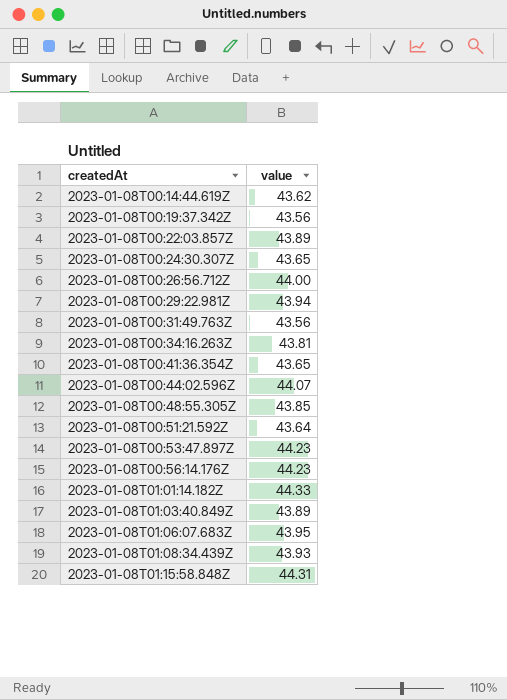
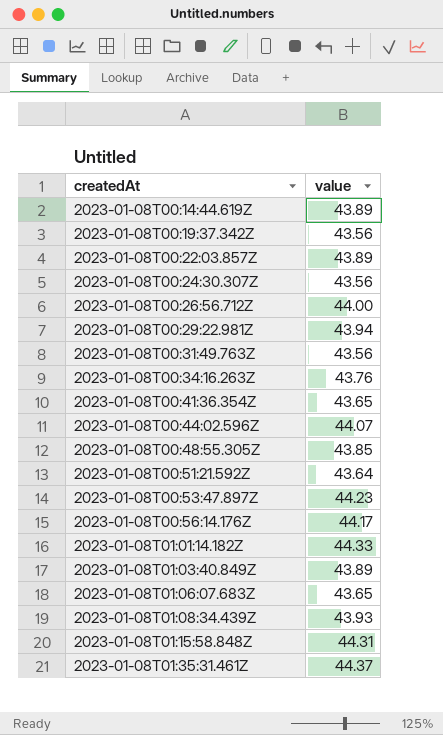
2023-01-08T00:14:44.619Z | value: 43.62 -> 43.89
2023-01-08T00:24:30.307Z | value: 43.65 -> 43.56
2023-01-08T00:34:16.263Z | value: 43.81 -> 43.76
2023-01-08T00:56:14.176Z | value: 44.23 -> 44.17
2023-01-08T01:06:07.683Z | value: 43.95 -> 43.65
row 2023-01-08T01:35:31.461Z: none -> 44.37

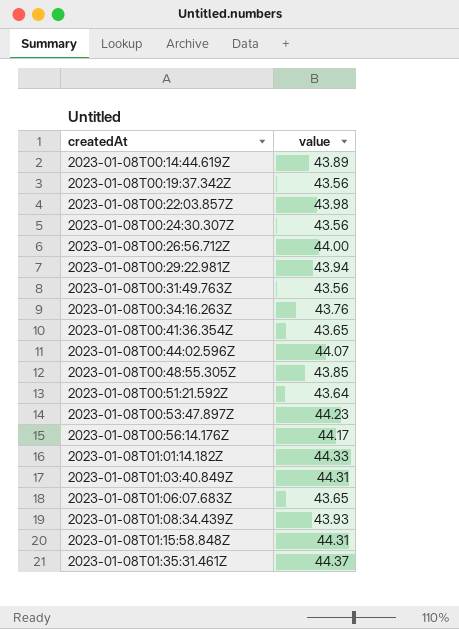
2023-01-08T00:22:03.857Z | value: 43.89 -> 43.98
2023-01-08T01:03:40.849Z | value: 43.89 -> 44.31

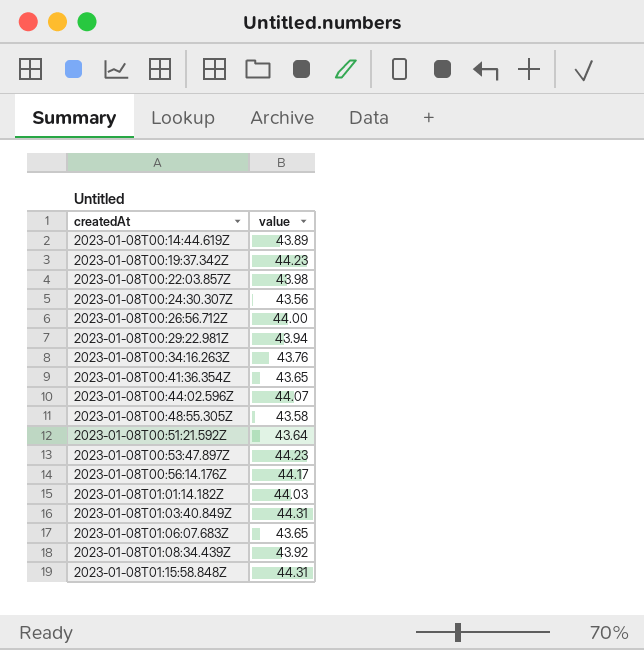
row 2023-01-08T00:31:49.763Z: 43.56 -> none
row 2023-01-08T01:35:31.461Z: 44.37 -> none
2023-01-08T00:19:37.342Z | value: 43.56 -> 44.23
2023-01-08T00:48:55.305Z | value: 43.85 -> 43.58
2023-01-08T01:01:14.182Z | value: 44.33 -> 44.03
2023-01-08T01:08:34.439Z | value: 43.93 -> 43.92

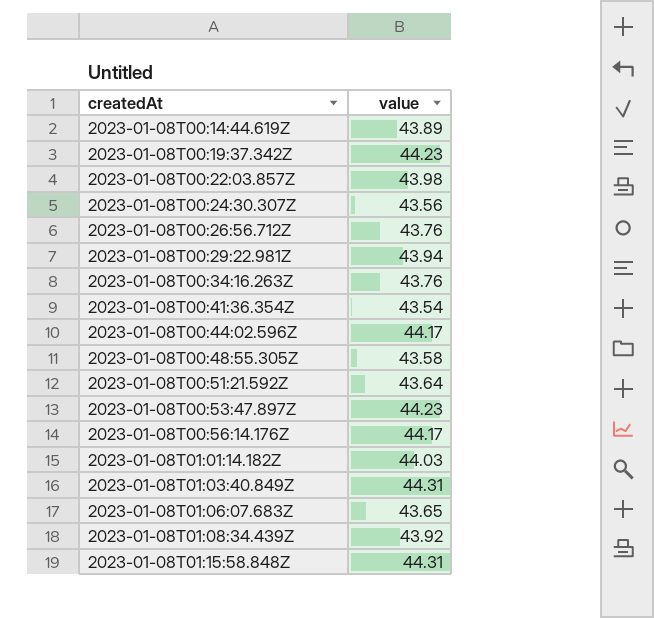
2023-01-08T00:26:56.712Z | value: 44.00 -> 43.76
2023-01-08T00:41:36.354Z | value: 43.65 -> 43.54
2023-01-08T00:44:02.596Z | value: 44.07 -> 44.17

